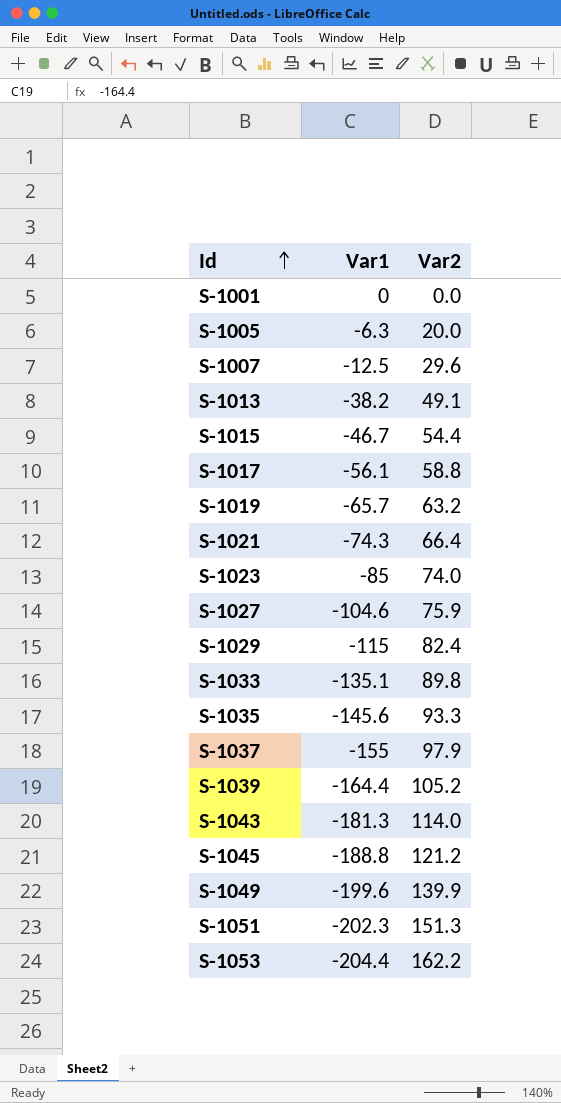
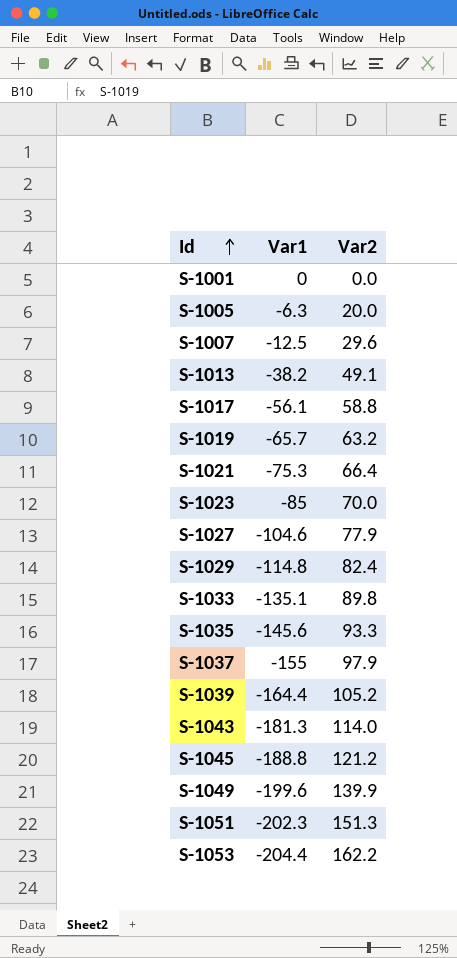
row S-1015: -46.7 | 54.4 -> none
S-1021 | Var1: -74.3 -> -75.3
S-1023 | Var2: 74.0 -> 70.0
S-1027 | Var2: 75.9 -> 77.9
S-1029 | Var1: -115 -> -114.8

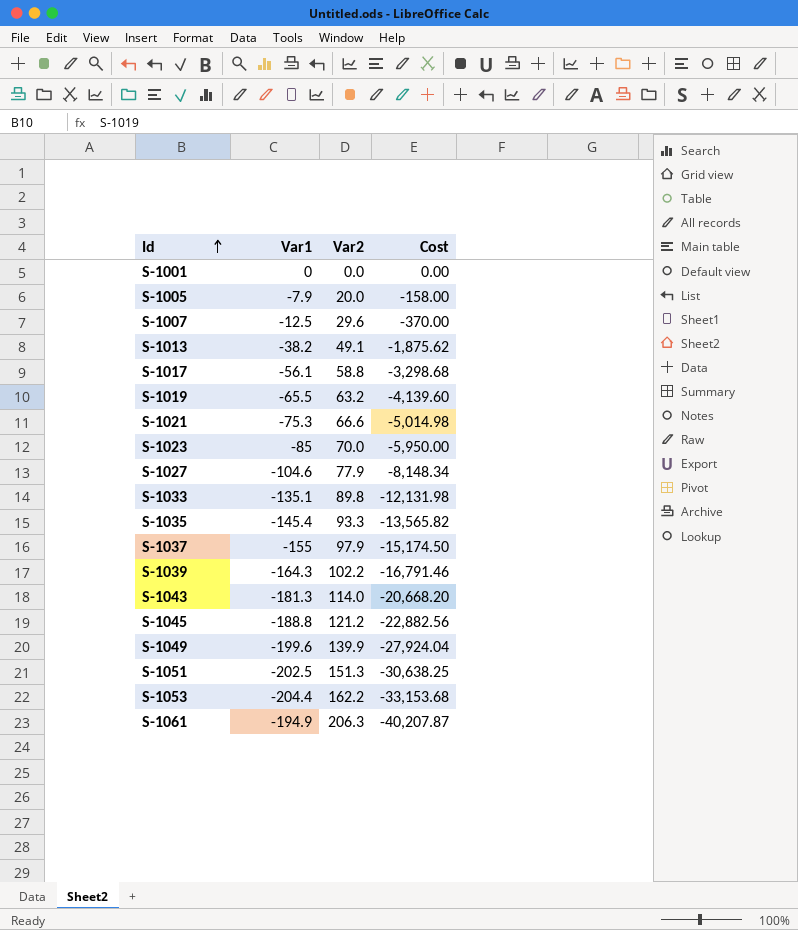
column Cost | formula: none -> [Var1] * [Var2]
row S-1029: -114.8 | 82.4 -> none
S-1005 | Var1: -6.3 -> -7.9
S-1019 | Var1: -65.7 -> -65.5
S-1021 | Var2: 66.4 -> 66.6
S-1035 | Var1: -145.6 -> -145.4
S-1039 | Var1: -164.4 -> -164.3
S-1039 | Var2: 105.2 -> 102.2
S-1051 | Var1: -202.3 -> -202.5
row S-1061: none -> -194.9 | 206.3 | -40,207.87

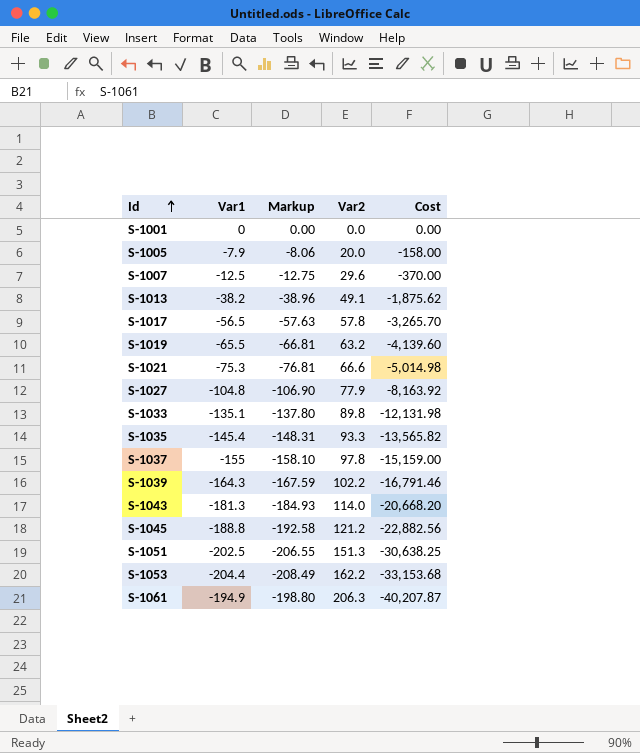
column Markup | formula: none -> [Var1] * 1.02
row S-1023: -85 | 70.0 | -5,950.00 -> none
row S-1049: -199.6 | 139.9 | -27,924.04 -> none
S-1017 | Var1: -56.1 -> -56.5
S-1017 | Var2: 58.8 -> 57.8
S-1017 | Cost: -3,298.68 -> -3,265.70
S-1027 | Var1: -104.6 -> -104.8
S-1027 | Cost: -8,148.34 -> -8,163.92
S-1037 | Var2: 97.9 -> 97.8
S-1037 | Cost: -15,174.50 -> -15,159.00

